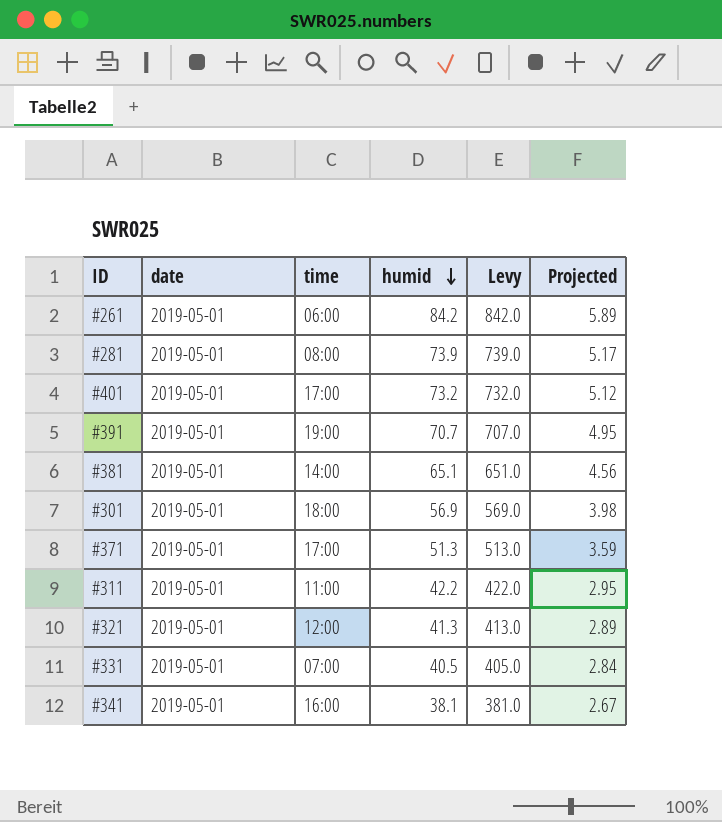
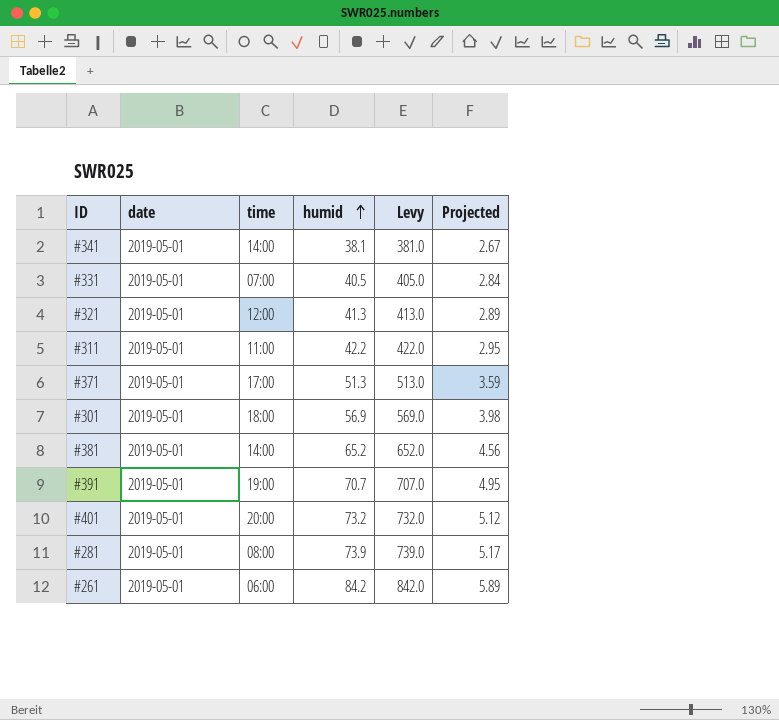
row order: humid descending -> humid ascending
#341 | time: 16:00 -> 14:00
#381 | humid: 65.1 -> 65.2
#381 | Levy: 651.0 -> 652.0
#401 | time: 17:00 -> 20:00

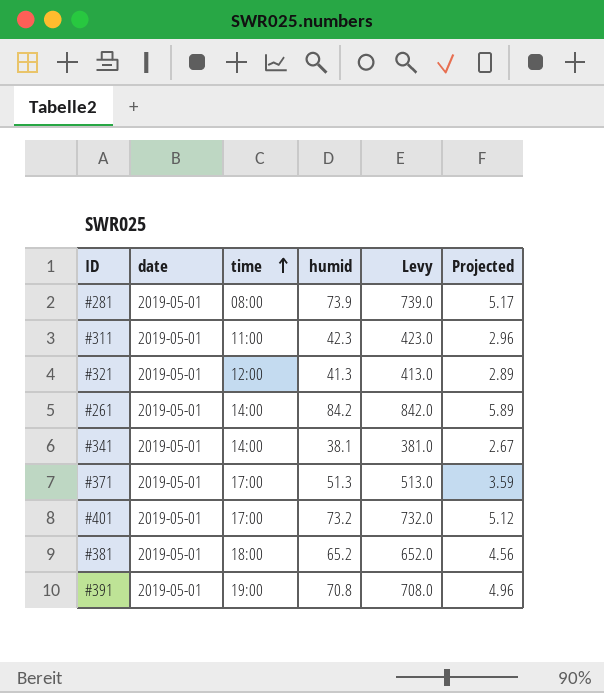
row order: humid ascending -> time ascending
row #331: 2019-05-01 | 07:00 | 40.5 | 405.0 | 2.84 -> none
row #301: 2019-05-01 | 18:00 | 56.9 | 569.0 | 3.98 -> none
#311 | humid: 42.2 -> 42.3
#311 | Levy: 422.0 -> 423.0
#311 | Projected: 2.95 -> 2.96
#261 | time: 06:00 -> 14:00
#401 | time: 20:00 -> 17:00
#381 | time: 14:00 -> 18:00
#391 | humid: 70.7 -> 70.8
#391 | Levy: 707.0 -> 708.0
#391 | Projected: 4.95 -> 4.96

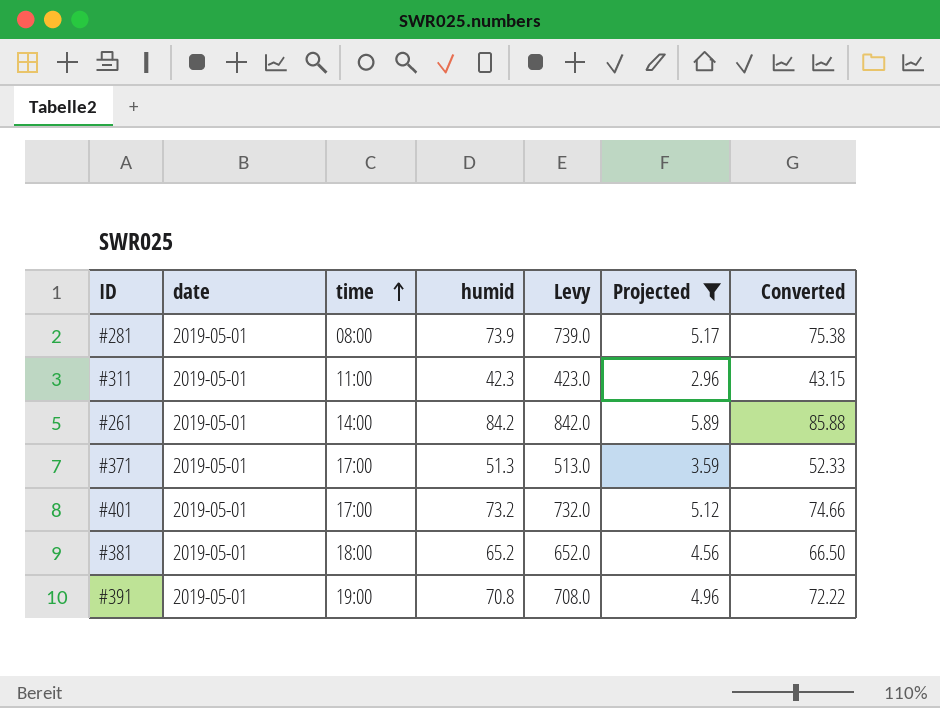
filter: none -> Projected >= 2.96
column Converted | formula: none -> [humid] * 1.02

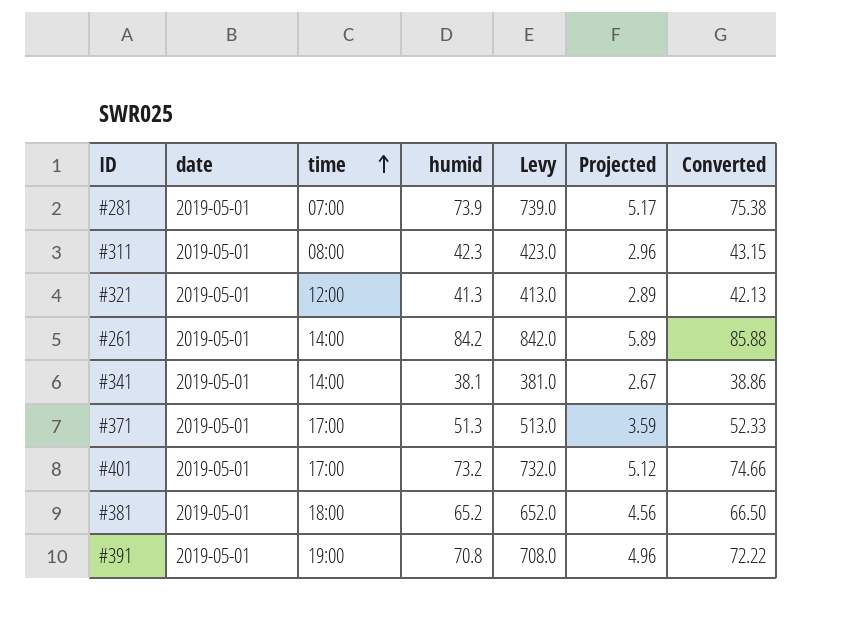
filter: Projected >= 2.96 -> none
#281 | time: 08:00 -> 07:00
#311 | time: 11:00 -> 08:00

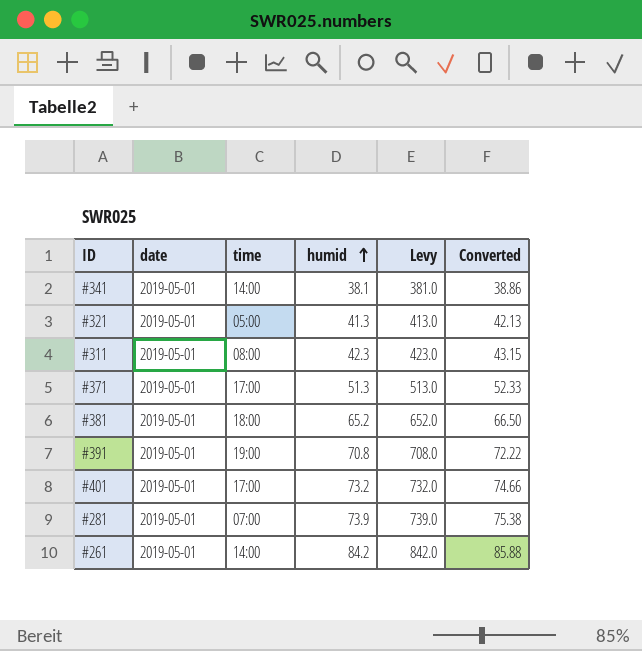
row order: time ascending -> humid ascending
column Projected | formula: [humid] * 0.07 -> none
#321 | time: 12:00 -> 05:00

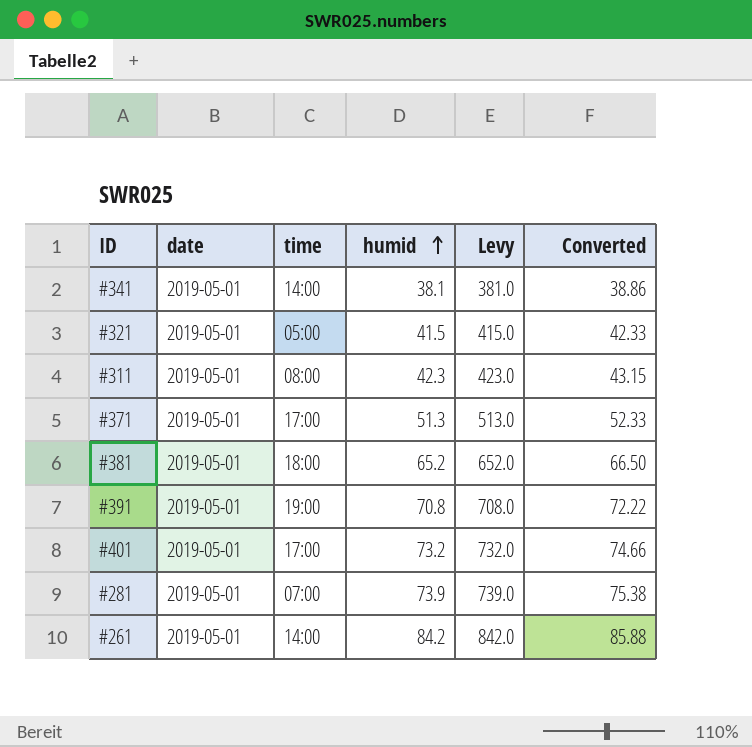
#321 | humid: 41.3 -> 41.5
#321 | Levy: 413.0 -> 415.0
#321 | Converted: 42.13 -> 42.33

